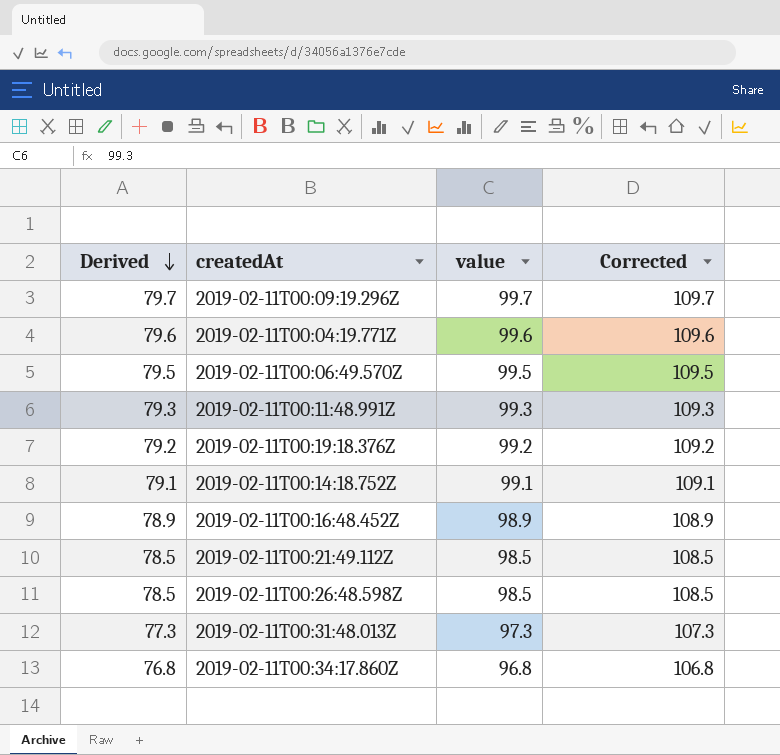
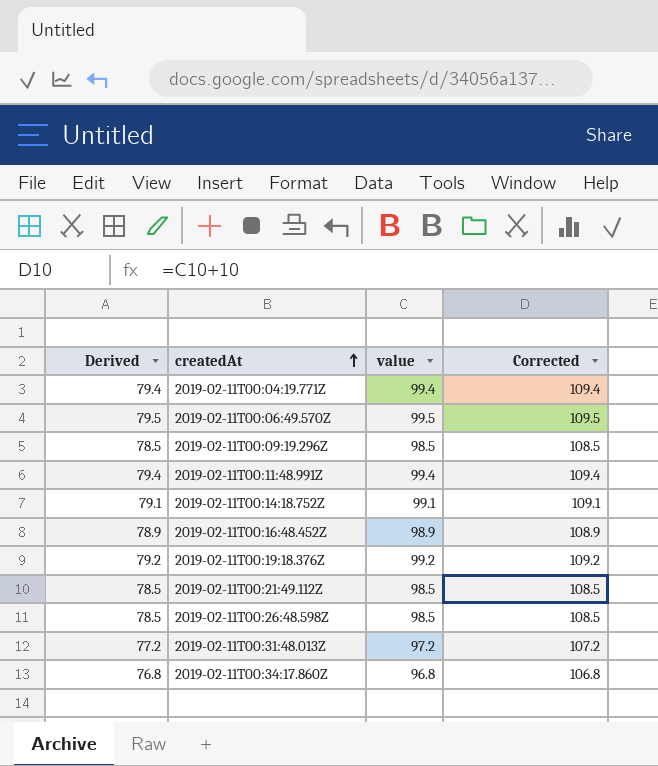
row order: Derived descending -> createdAt ascending
2019-02-11T00:04:19.771Z | Derived: 79.6 -> 79.4
2019-02-11T00:04:19.771Z | value: 99.6 -> 99.4
2019-02-11T00:04:19.771Z | Corrected: 109.6 -> 109.4
2019-02-11T00:09:19.296Z | Derived: 79.7 -> 78.5
2019-02-11T00:09:19.296Z | value: 99.7 -> 98.5
2019-02-11T00:09:19.296Z | Corrected: 109.7 -> 108.5
2019-02-11T00:11:48.991Z | Derived: 79.3 -> 79.4
2019-02-11T00:11:48.991Z | value: 99.3 -> 99.4
2019-02-11T00:11:48.991Z | Corrected: 109.3 -> 109.4
2019-02-11T00:31:48.013Z | Derived: 77.3 -> 77.2
2019-02-11T00:31:48.013Z | value: 97.3 -> 97.2
2019-02-11T00:31:48.013Z | Corrected: 107.3 -> 107.2

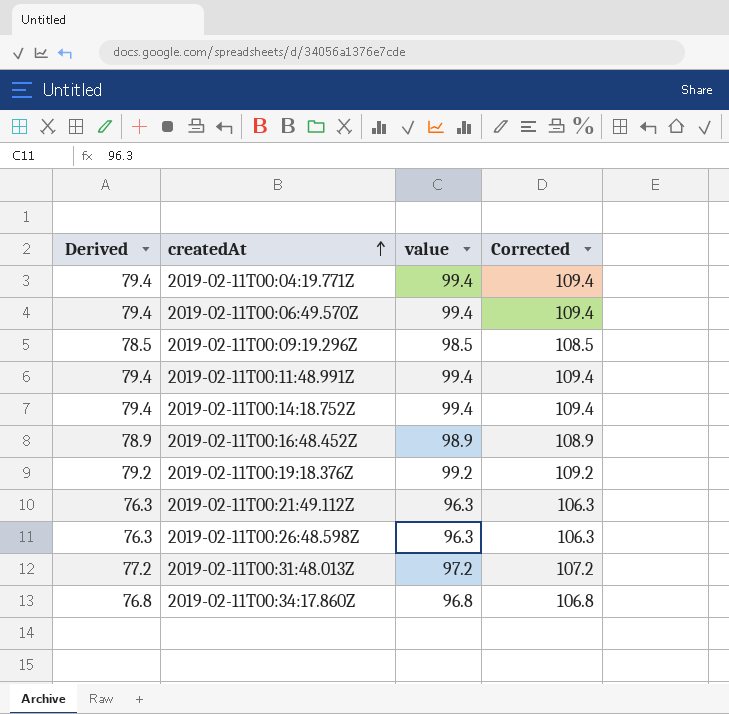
2019-02-11T00:06:49.570Z | Derived: 79.5 -> 79.4
2019-02-11T00:06:49.570Z | value: 99.5 -> 99.4
2019-02-11T00:06:49.570Z | Corrected: 109.5 -> 109.4
2019-02-11T00:14:18.752Z | Derived: 79.1 -> 79.4
2019-02-11T00:14:18.752Z | value: 99.1 -> 99.4
2019-02-11T00:14:18.752Z | Corrected: 109.1 -> 109.4
2019-02-11T00:21:49.112Z | Derived: 78.5 -> 76.3
2019-02-11T00:21:49.112Z | value: 98.5 -> 96.3
2019-02-11T00:21:49.112Z | Corrected: 108.5 -> 106.3
2019-02-11T00:26:48.598Z | Derived: 78.5 -> 76.3
2019-02-11T00:26:48.598Z | value: 98.5 -> 96.3
2019-02-11T00:26:48.598Z | Corrected: 108.5 -> 106.3

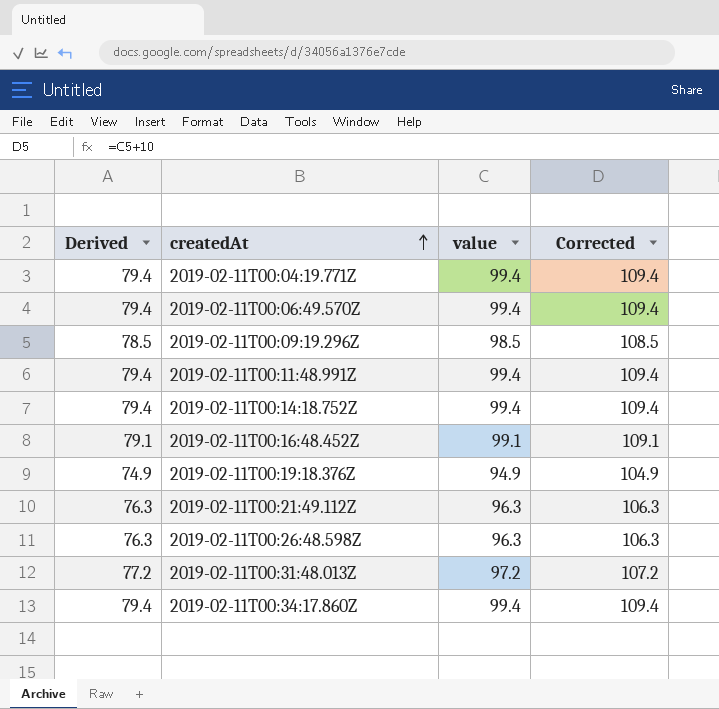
2019-02-11T00:16:48.452Z | Derived: 78.9 -> 79.1
2019-02-11T00:16:48.452Z | value: 98.9 -> 99.1
2019-02-11T00:16:48.452Z | Corrected: 108.9 -> 109.1
2019-02-11T00:19:18.376Z | Derived: 79.2 -> 74.9
2019-02-11T00:19:18.376Z | value: 99.2 -> 94.9
2019-02-11T00:19:18.376Z | Corrected: 109.2 -> 104.9
2019-02-11T00:34:17.860Z | Derived: 76.8 -> 79.4
2019-02-11T00:34:17.860Z | value: 96.8 -> 99.4
2019-02-11T00:34:17.860Z | Corrected: 106.8 -> 109.4

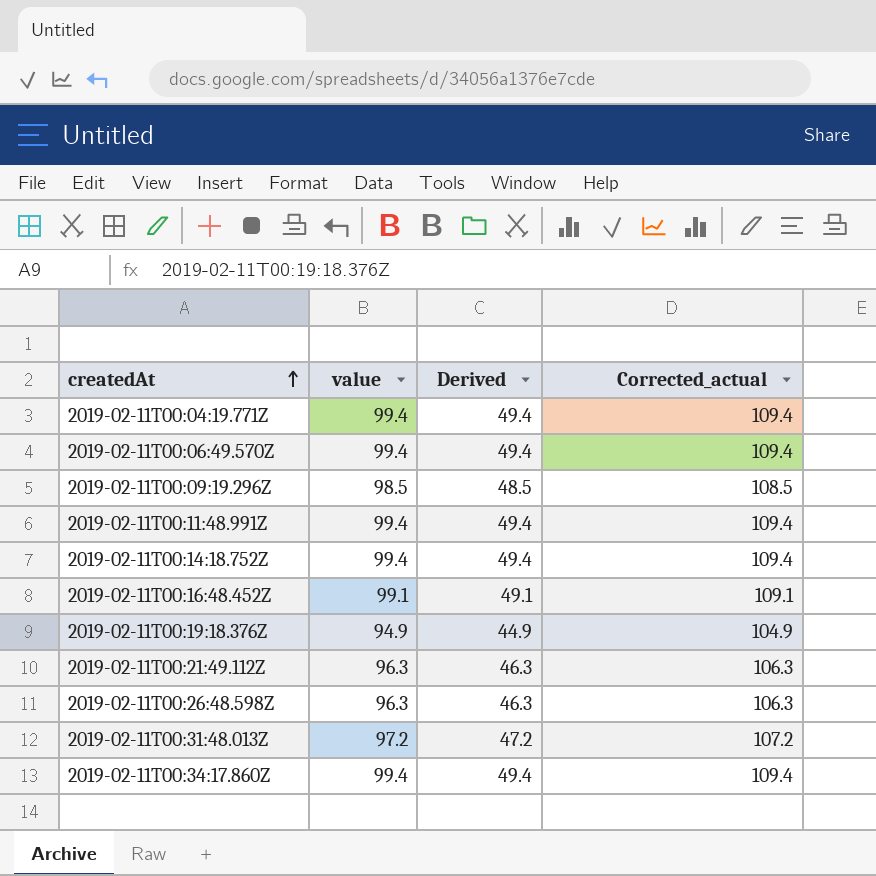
column Derived | formula: [value] - 20 -> [value] - 50
column Derived | position: 1 -> 3
column name: Corrected -> Corrected_actual

